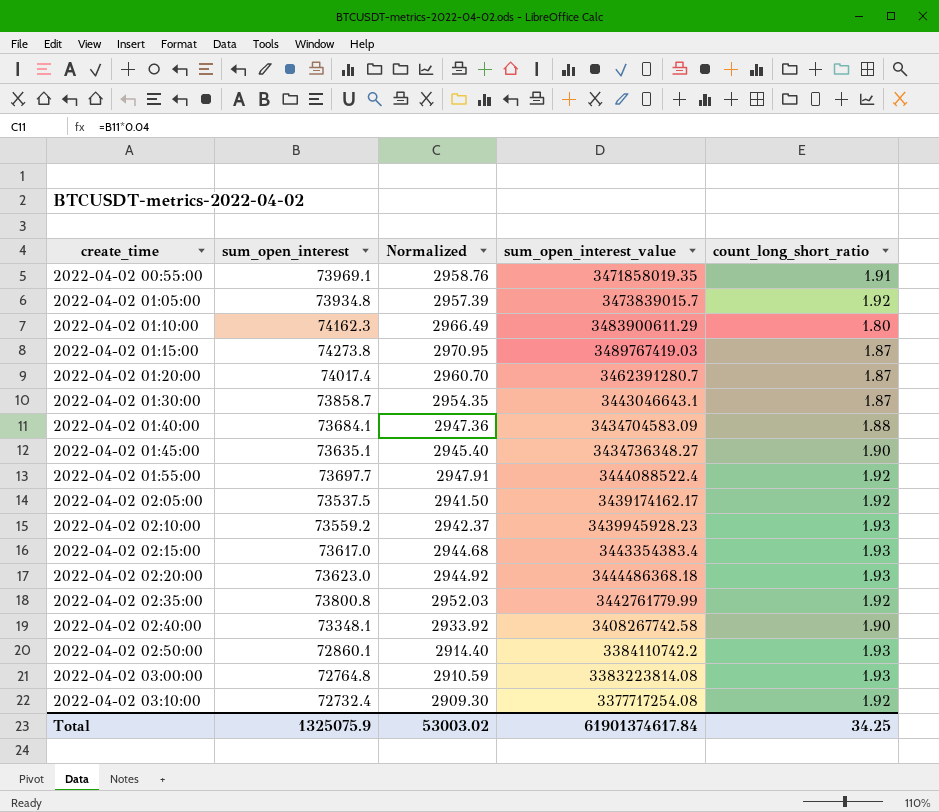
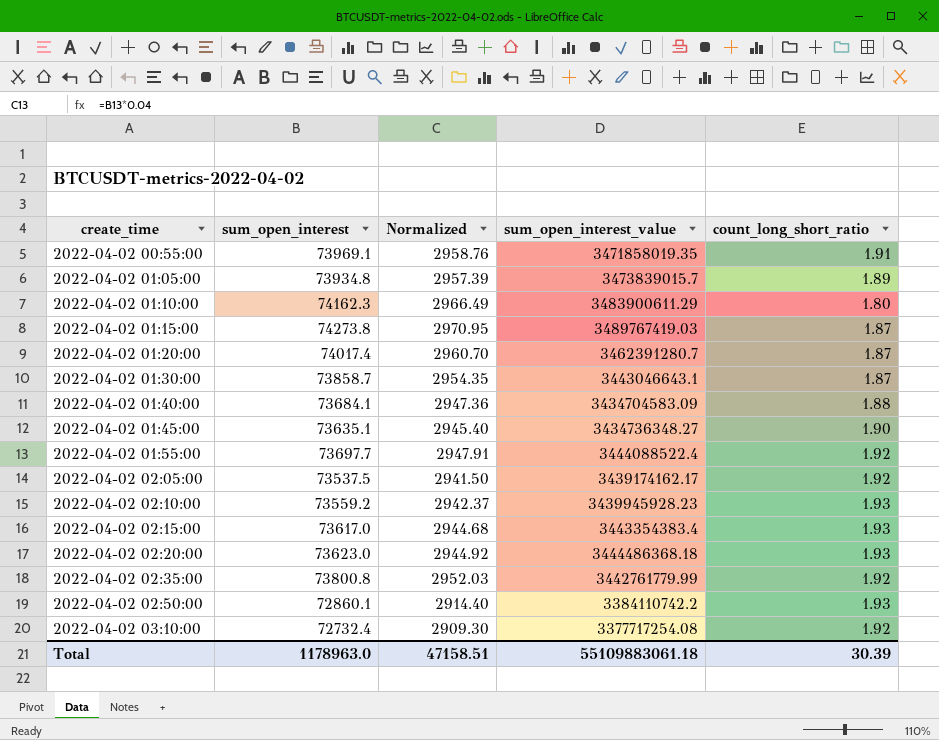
row 2022-04-02 02:40:00: 73348.1 | 2933.92 | 3408267742.58 | 1.90 -> none
row 2022-04-02 03:00:00: 72764.8 | 2910.59 | 3383223814.08 | 1.93 -> none
2022-04-02 01:05:00 | count_long_short_ratio: 1.92 -> 1.89
Total | sum_open_interest: 1325075.9 -> 1178963.0
Total | Normalized: 53003.02 -> 47158.51
Total | sum_open_interest_value: 61901374617.84 -> 55109883061.18
Total | count_long_short_ratio: 34.25 -> 30.39

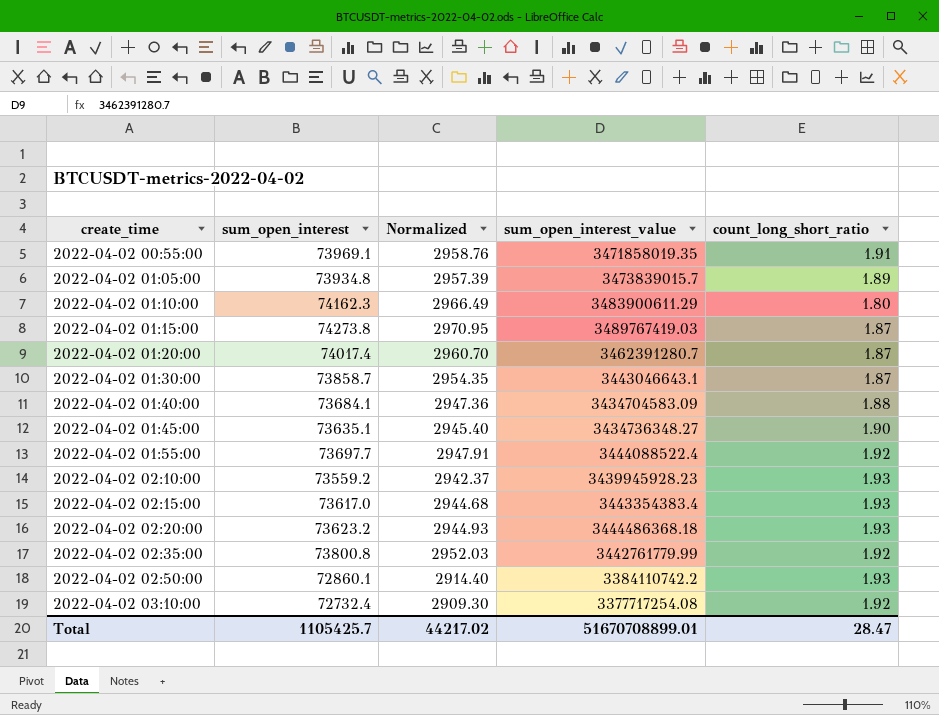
row 2022-04-02 02:05:00: 73537.5 | 2941.50 | 3439174162.17 | 1.92 -> none
2022-04-02 02:20:00 | sum_open_interest: 73623.0 -> 73623.2
2022-04-02 02:20:00 | Normalized: 2944.92 -> 2944.93
Total | sum_open_interest: 1178963.0 -> 1105425.7
Total | Normalized: 47158.51 -> 44217.02
Total | sum_open_interest_value: 55109883061.18 -> 51670708899.01
Total | count_long_short_ratio: 30.39 -> 28.47

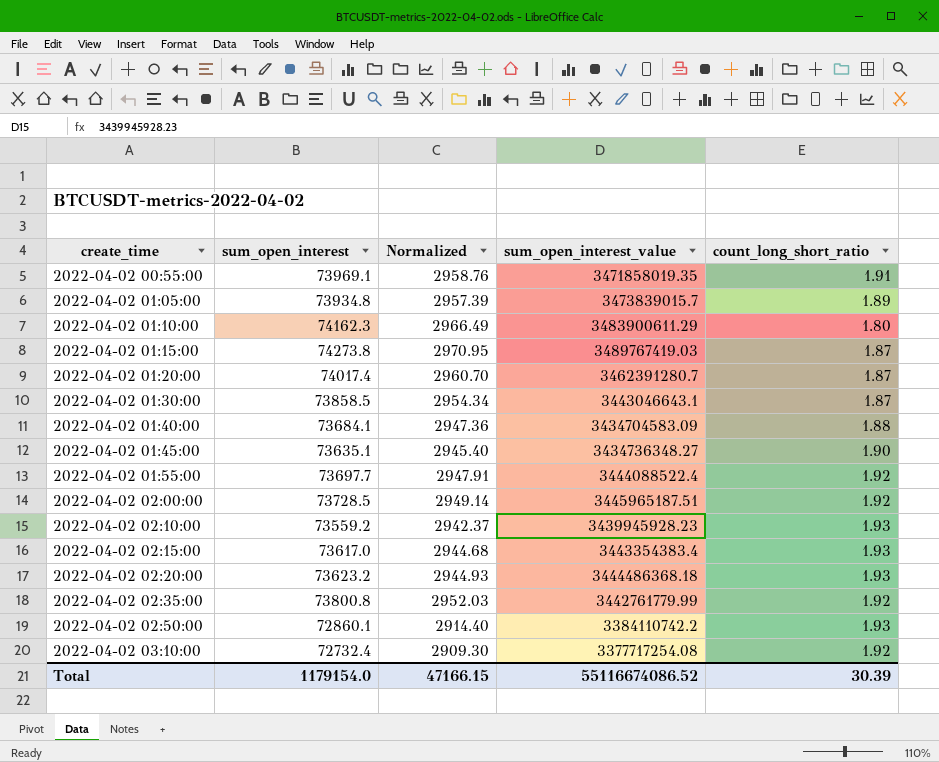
2022-04-02 01:30:00 | sum_open_interest: 73858.7 -> 73858.5
2022-04-02 01:30:00 | Normalized: 2954.35 -> 2954.34
row 2022-04-02 02:00:00: none -> 73728.5 | 2949.14 | 3445965187.51 | 1.92
Total | sum_open_interest: 1105425.7 -> 1179154.0
Total | Normalized: 44217.02 -> 47166.15
Total | sum_open_interest_value: 51670708899.01 -> 55116674086.52
Total | count_long_short_ratio: 28.47 -> 30.39

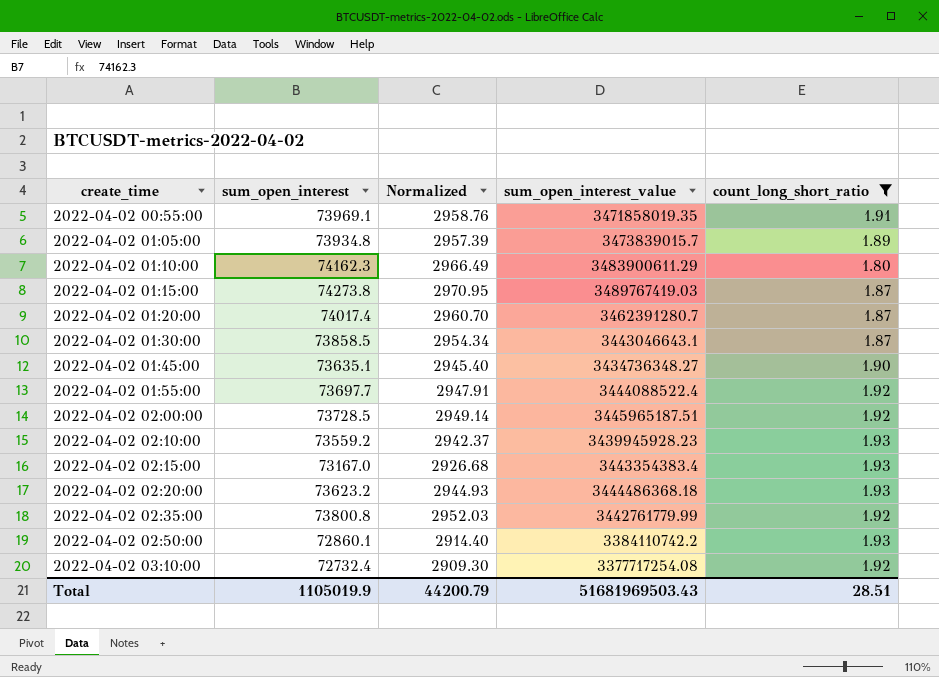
filter: none -> count_long_short_ratio != 1.88
2022-04-02 02:15:00 | sum_open_interest: 73617.0 -> 73167.0
2022-04-02 02:15:00 | Normalized: 2944.68 -> 2926.68
Total | sum_open_interest: 1179154.0 -> 1105019.9
Total | Normalized: 47166.15 -> 44200.79
Total | sum_open_interest_value: 55116674086.52 -> 51681969503.43
Total | count_long_short_ratio: 30.39 -> 28.51

